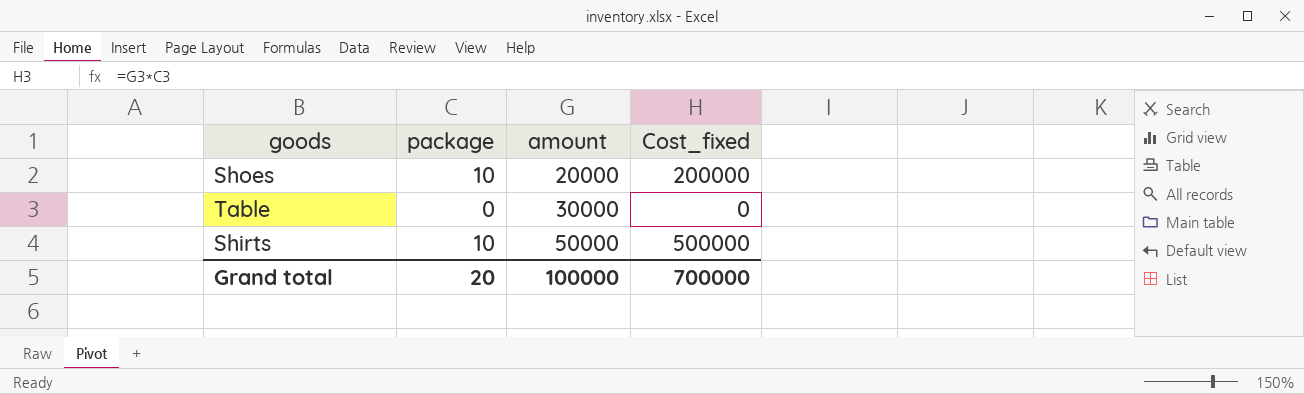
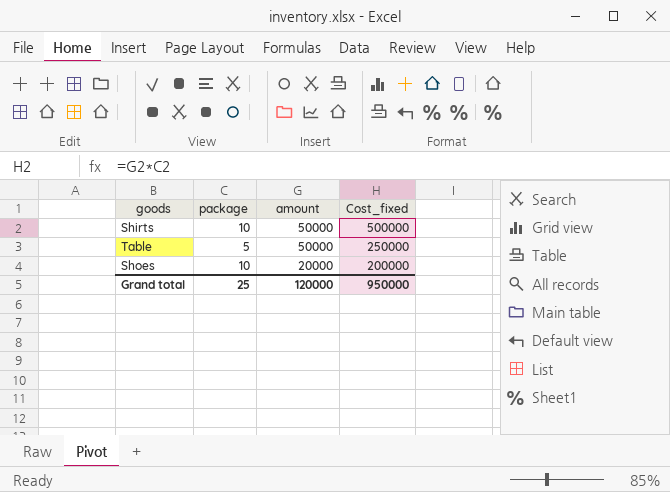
row order: amount ascending -> amount descending
Table | package: 0 -> 5
Table | amount: 30000 -> 50000
Table | Cost_fixed: 0 -> 250000
Grand total | package: 20 -> 25
Grand total | amount: 100000 -> 120000
Grand total | Cost_fixed: 700000 -> 950000

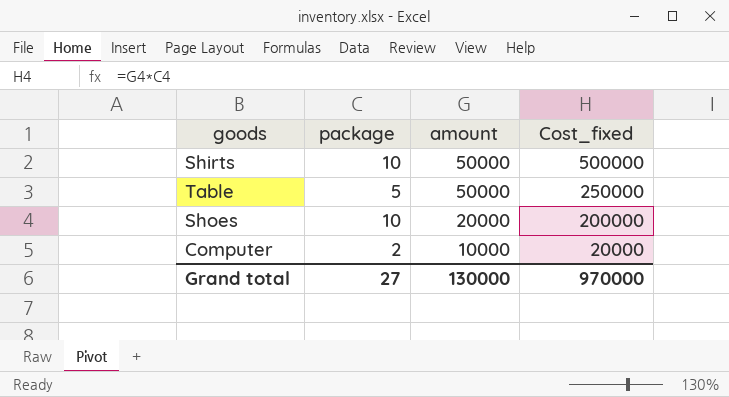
row Computer: none -> 2 | 10000 | 20000
Grand total | package: 25 -> 27
Grand total | amount: 120000 -> 130000
Grand total | Cost_fixed: 950000 -> 970000

